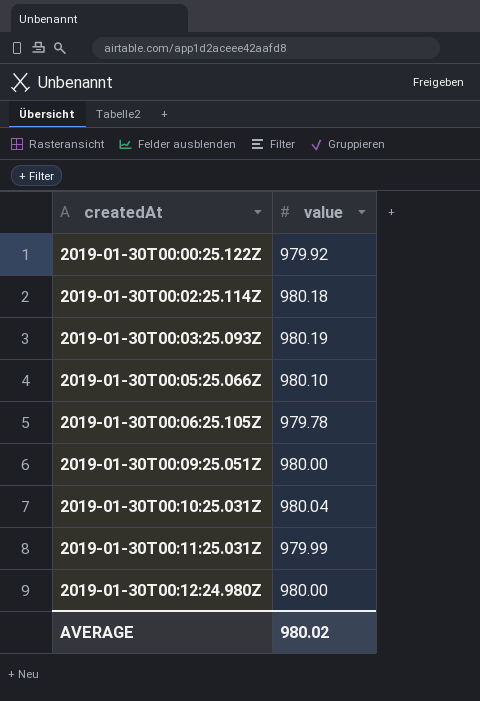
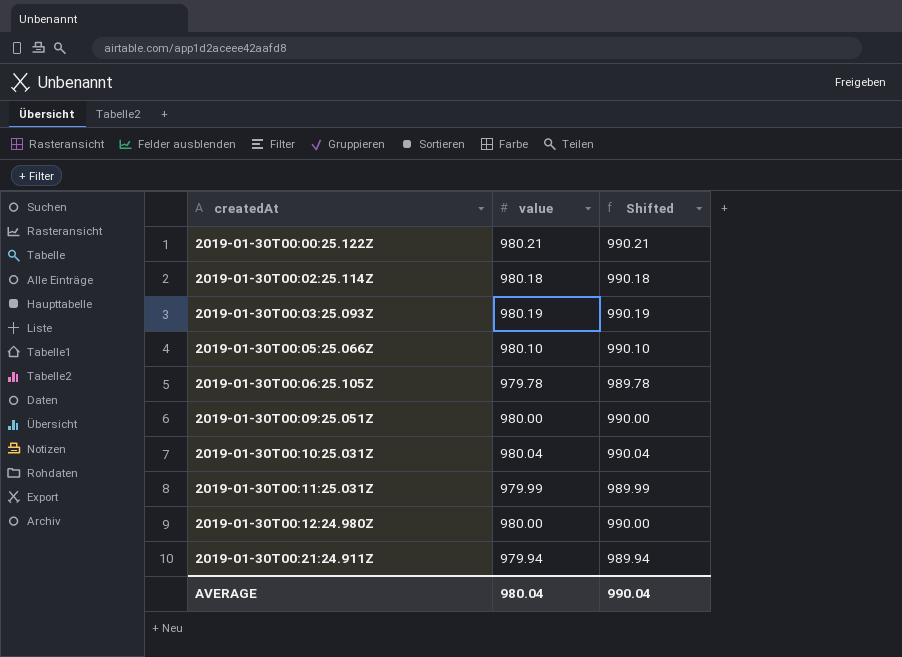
column Shifted | formula: none -> [value] + 10
2019-01-30T00:00:25.122Z | value: 979.92 -> 980.21
row 2019-01-30T00:21:24.911Z: none -> 979.94 | 989.94
AVERAGE | value: 980.02 -> 980.04

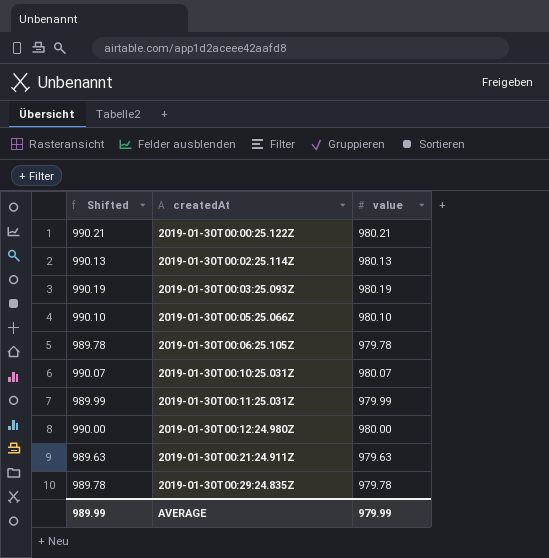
column Shifted | position: 3 -> 1
row 2019-01-30T00:09:25.051Z: 980.00 | 990.00 -> none
2019-01-30T00:02:25.114Z | Shifted: 990.18 -> 990.13
2019-01-30T00:02:25.114Z | value: 980.18 -> 980.13
2019-01-30T00:10:25.031Z | Shifted: 990.04 -> 990.07
2019-01-30T00:10:25.031Z | value: 980.04 -> 980.07
2019-01-30T00:21:24.911Z | Shifted: 989.94 -> 989.63
2019-01-30T00:21:24.911Z | value: 979.94 -> 979.63
row 2019-01-30T00:29:24.835Z: none -> 989.78 | 979.78
AVERAGE | Shifted: 990.04 -> 989.99
AVERAGE | value: 980.04 -> 979.99

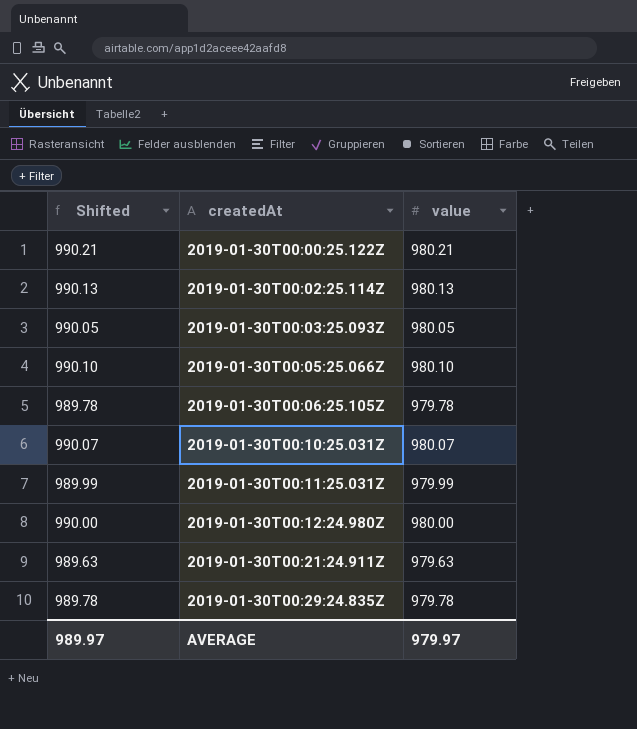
2019-01-30T00:03:25.093Z | Shifted: 990.19 -> 990.05
2019-01-30T00:03:25.093Z | value: 980.19 -> 980.05
AVERAGE | Shifted: 989.99 -> 989.97
AVERAGE | value: 979.99 -> 979.97

